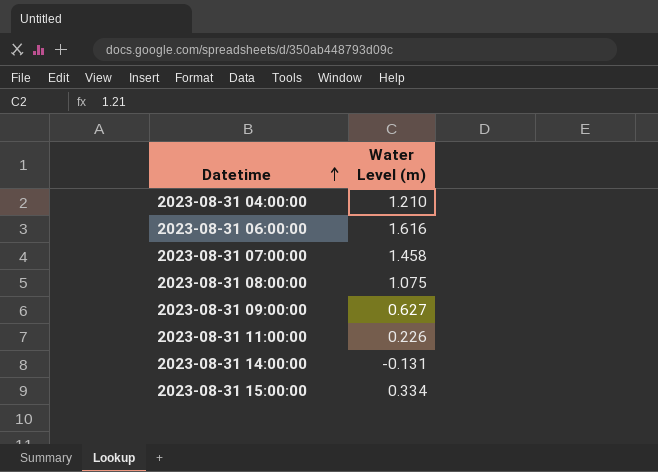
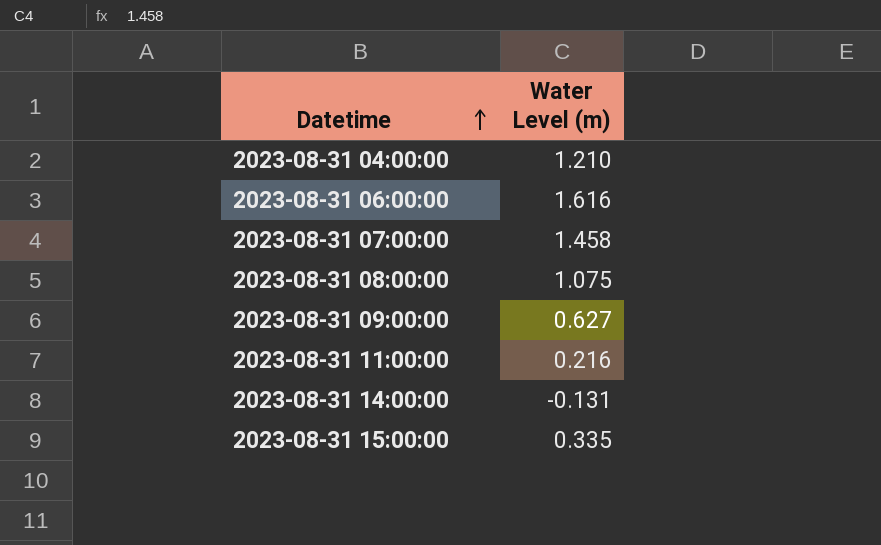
2023-08-31 11:00:00 | Water Level (m): 0.226 -> 0.216
2023-08-31 15:00:00 | Water Level (m): 0.334 -> 0.335

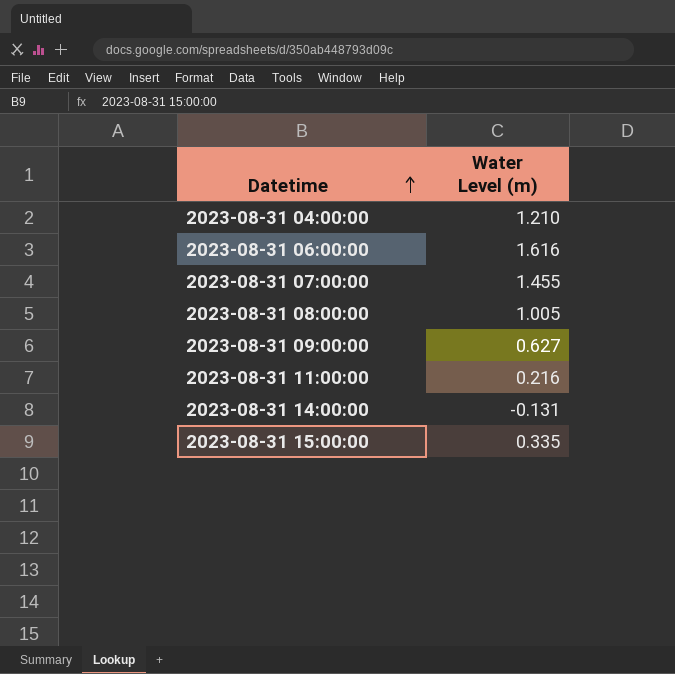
2023-08-31 07:00:00 | Water Level (m): 1.458 -> 1.455
2023-08-31 08:00:00 | Water Level (m): 1.075 -> 1.005

